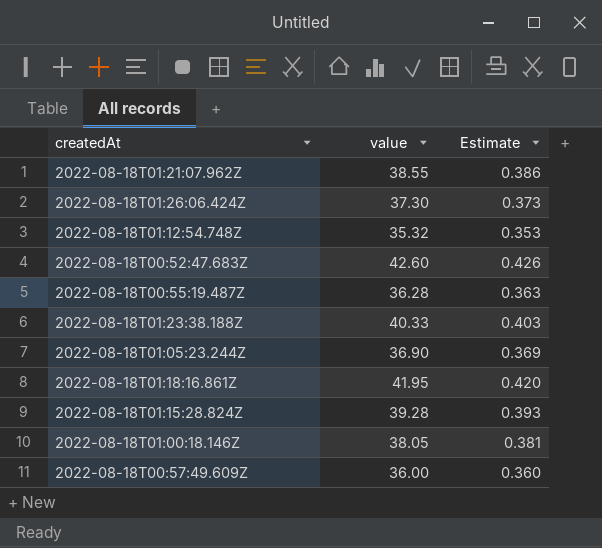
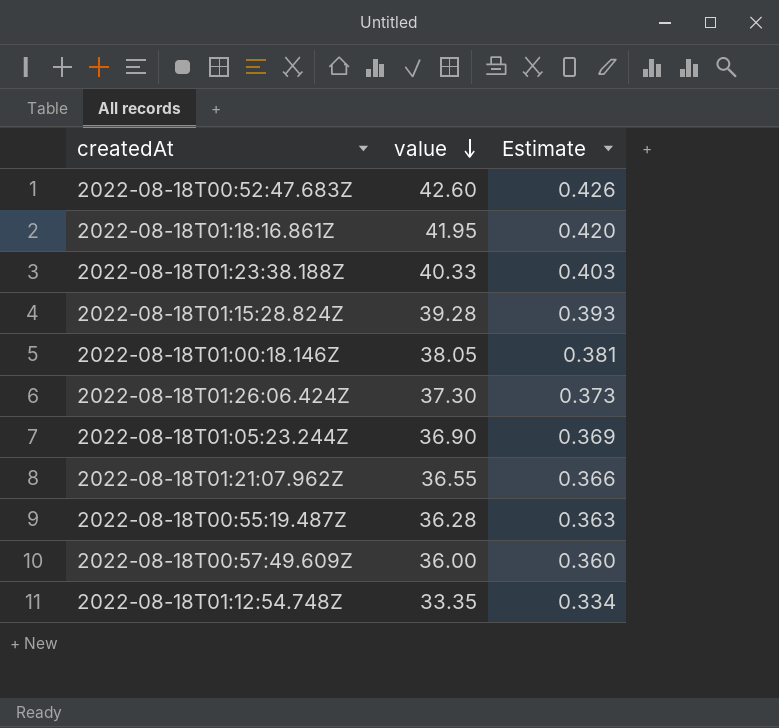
row order: none -> value descending
2022-08-18T01:21:07.962Z | value: 38.55 -> 36.55
2022-08-18T01:21:07.962Z | Estimate: 0.386 -> 0.366
2022-08-18T01:12:54.748Z | value: 35.32 -> 33.35
2022-08-18T01:12:54.748Z | Estimate: 0.353 -> 0.334

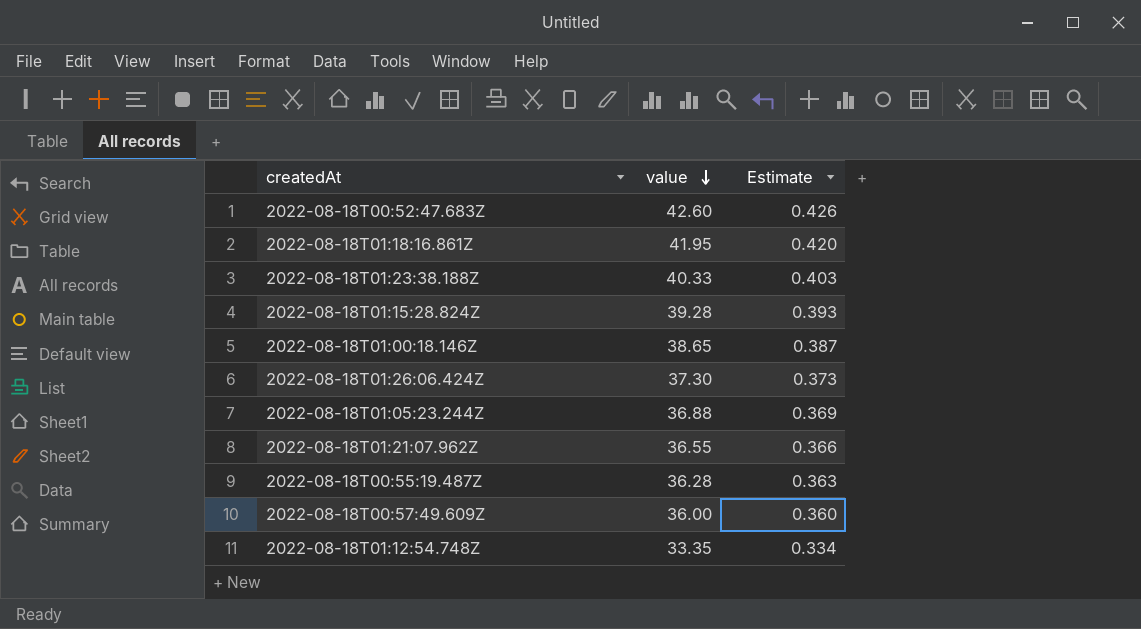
2022-08-18T01:00:18.146Z | value: 38.05 -> 38.65
2022-08-18T01:00:18.146Z | Estimate: 0.381 -> 0.387
2022-08-18T01:05:23.244Z | value: 36.90 -> 36.88

